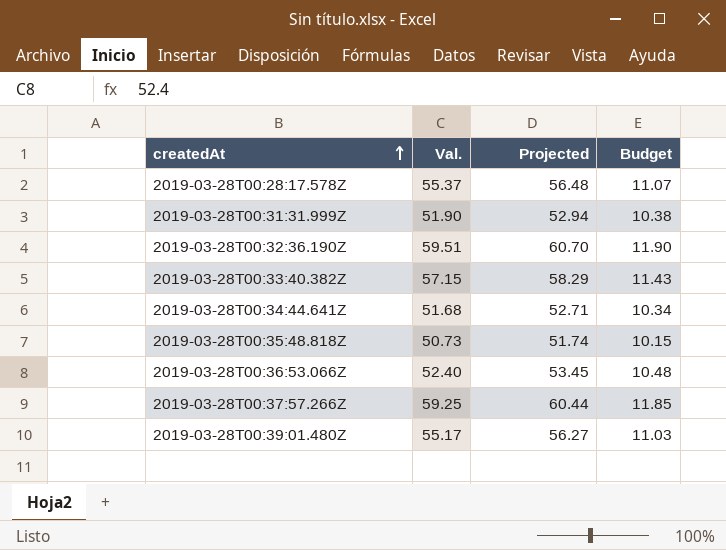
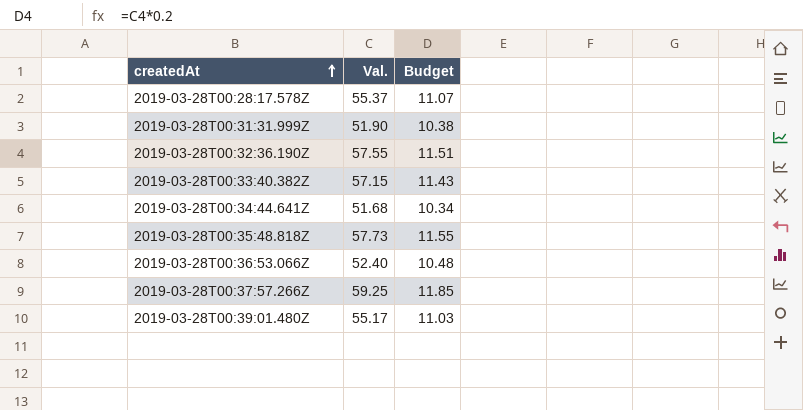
column Projected | formula: [Val.] * 1.02 -> none
2019-03-28T00:32:36.190Z | Val.: 59.51 -> 57.55
2019-03-28T00:32:36.190Z | Budget: 11.90 -> 11.51
2019-03-28T00:35:48.818Z | Val.: 50.73 -> 57.73
2019-03-28T00:35:48.818Z | Budget: 10.15 -> 11.55

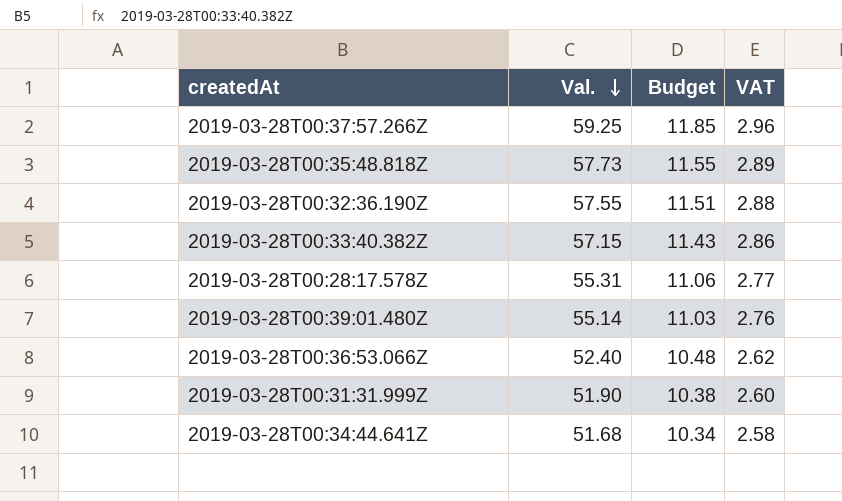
row order: createdAt ascending -> Val. descending
column VAT | formula: none -> [Val.] * 0.05
2019-03-28T00:28:17.578Z | Val.: 55.37 -> 55.31
2019-03-28T00:28:17.578Z | Budget: 11.07 -> 11.06
2019-03-28T00:39:01.480Z | Val.: 55.17 -> 55.14

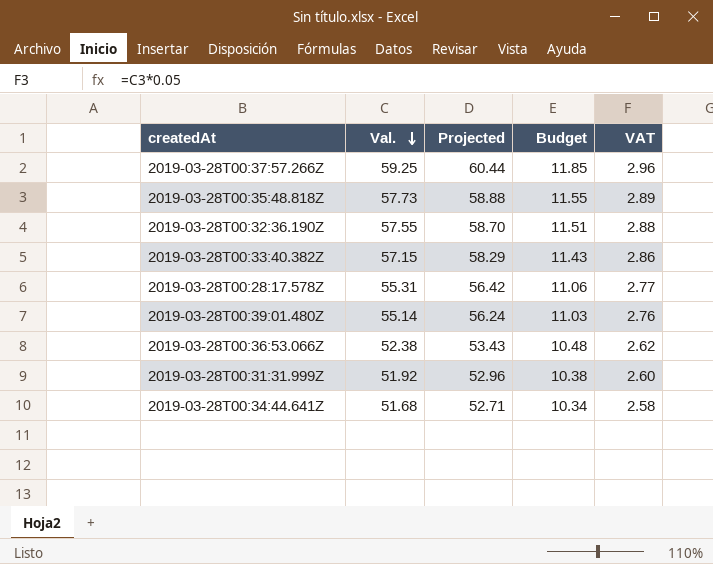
column Projected | formula: none -> [Val.] * 1.02
2019-03-28T00:36:53.066Z | Val.: 52.40 -> 52.38
2019-03-28T00:31:31.999Z | Val.: 51.90 -> 51.92

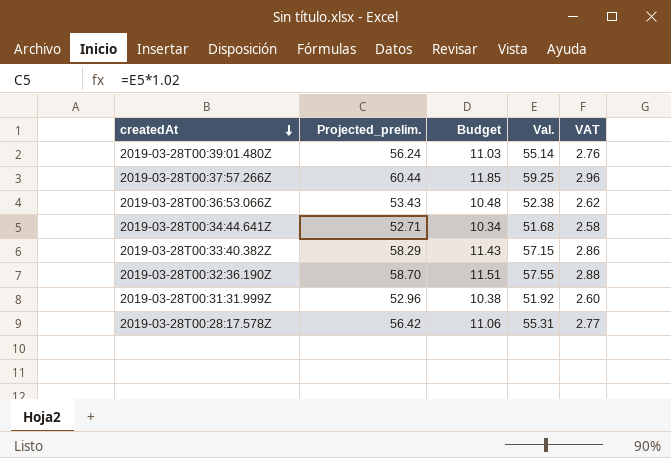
row order: Val. descending -> createdAt descending
column name: Projected -> Projected_prelim.
column Val. | position: 2 -> 4
row 2019-03-28T00:35:48.818Z: 57.73 | 58.88 | 11.55 | 2.89 -> none

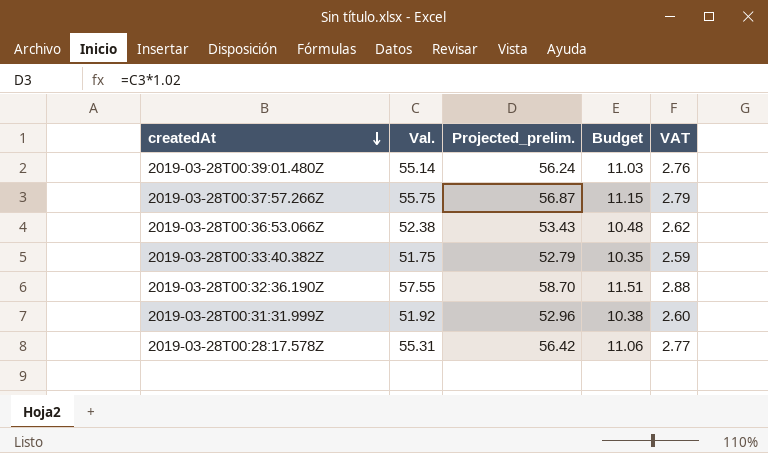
column Val. | position: 4 -> 2
row 2019-03-28T00:34:44.641Z: 52.71 | 10.34 | 51.68 | 2.58 -> none
2019-03-28T00:37:57.266Z | Val.: 59.25 -> 55.75
2019-03-28T00:37:57.266Z | Projected_prelim.: 60.44 -> 56.87
2019-03-28T00:37:57.266Z | Budget: 11.85 -> 11.15
2019-03-28T00:37:57.266Z | VAT: 2.96 -> 2.79
2019-03-28T00:33:40.382Z | Val.: 57.15 -> 51.75
2019-03-28T00:33:40.382Z | Projected_prelim.: 58.29 -> 52.79
2019-03-28T00:33:40.382Z | Budget: 11.43 -> 10.35
2019-03-28T00:33:40.382Z | VAT: 2.86 -> 2.59

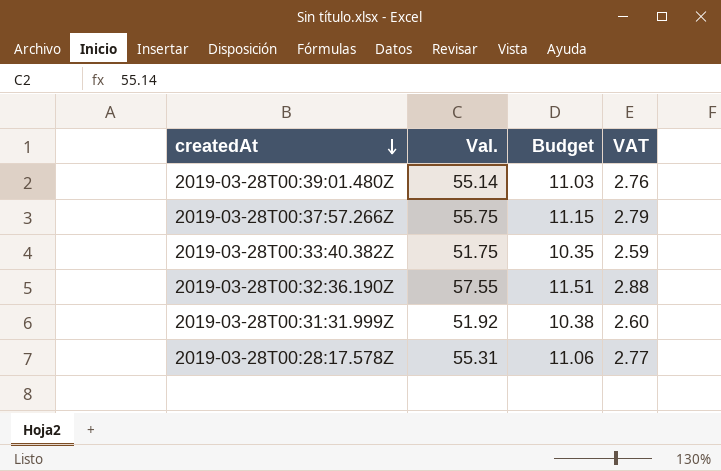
column Projected_prelim. | formula: [Val.] * 1.02 -> none
row 2019-03-28T00:36:53.066Z: 52.38 | 53.43 | 10.48 | 2.62 -> none

